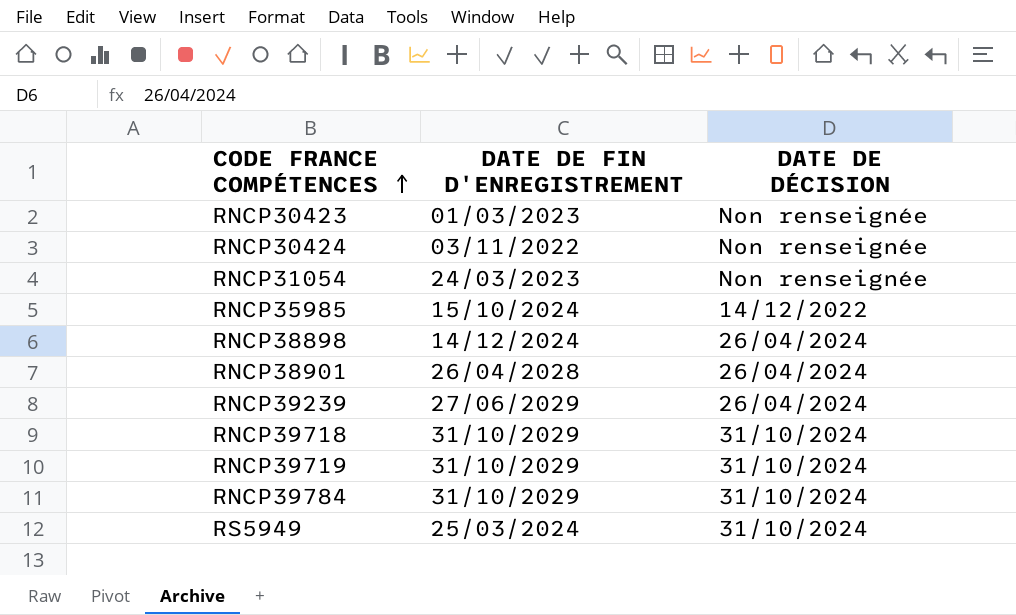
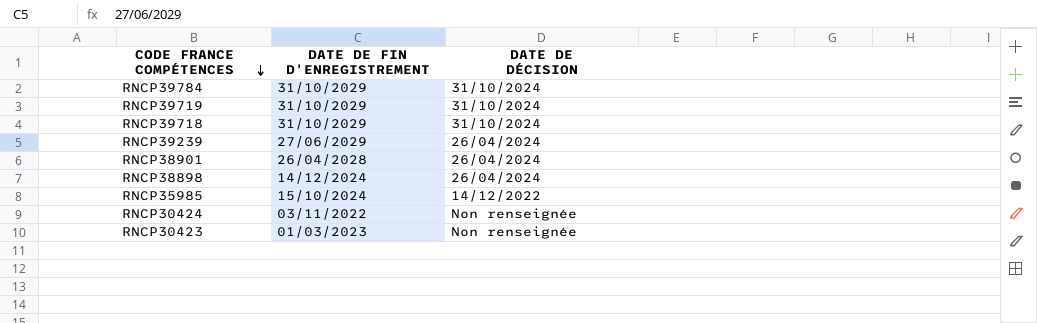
row order: CODE FRANCE COMPÉTENCES ascending -> CODE FRANCE COMPÉTENCES descending
row RNCP31054: 24/03/2023 | Non renseignée -> none
row RS5949: 25/03/2024 | 31/10/2024 -> none

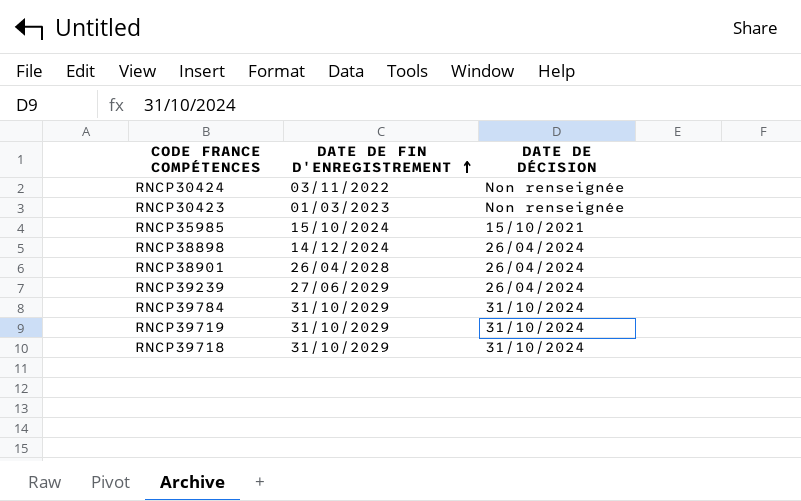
row order: CODE FRANCE COMPÉTENCES descending -> DATE DE FIN D'ENREGISTREMENT ascending
RNCP35985 | DATE DE DÉCISION: 14/12/2022 -> 15/10/2021

